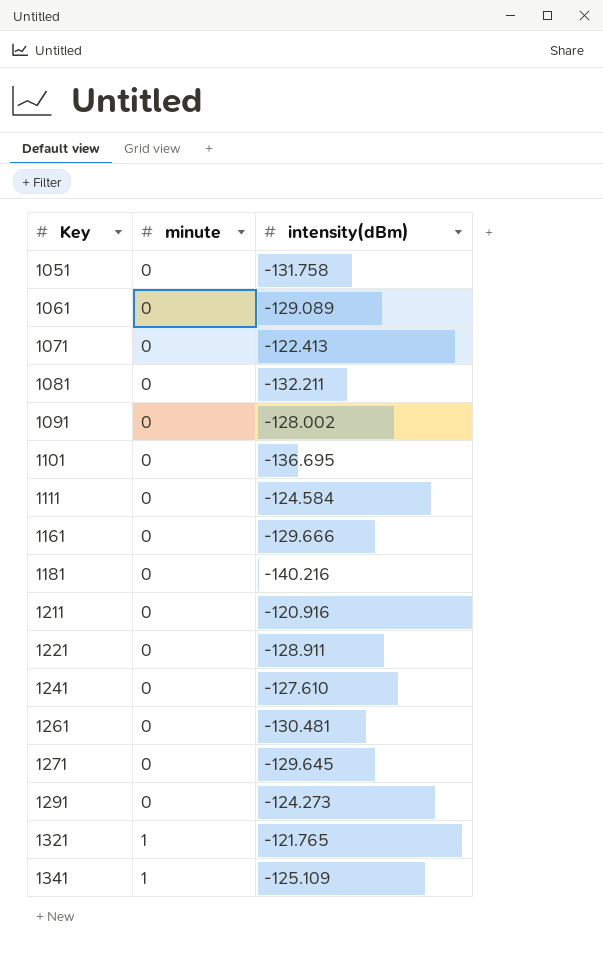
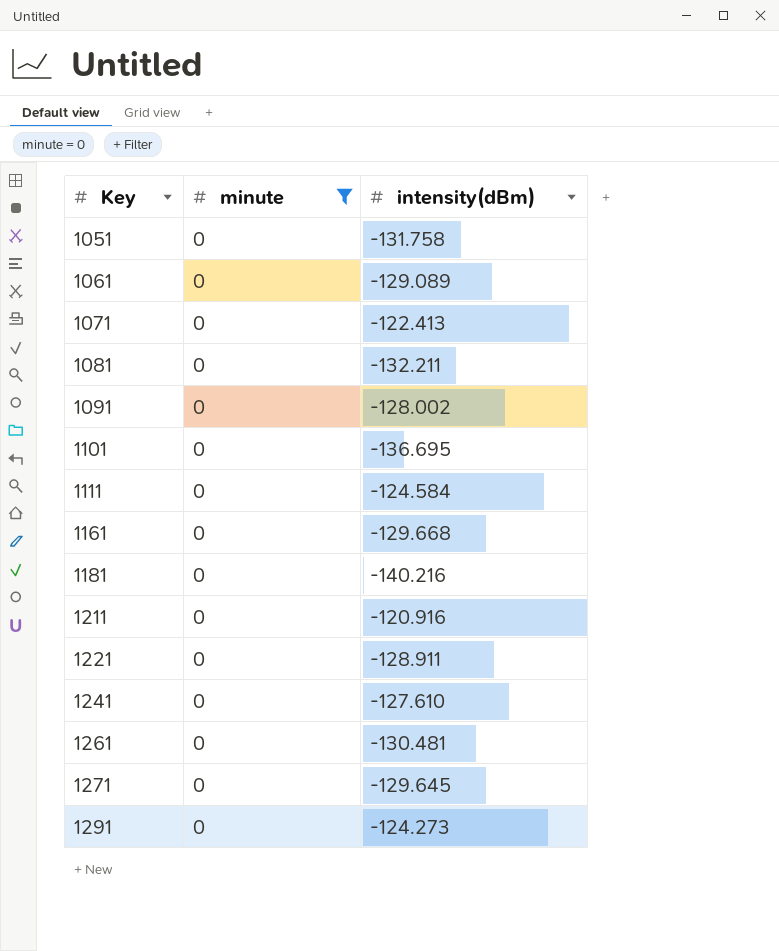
filter: none -> minute = 0
1161 | intensity(dBm): -129.666 -> -129.668

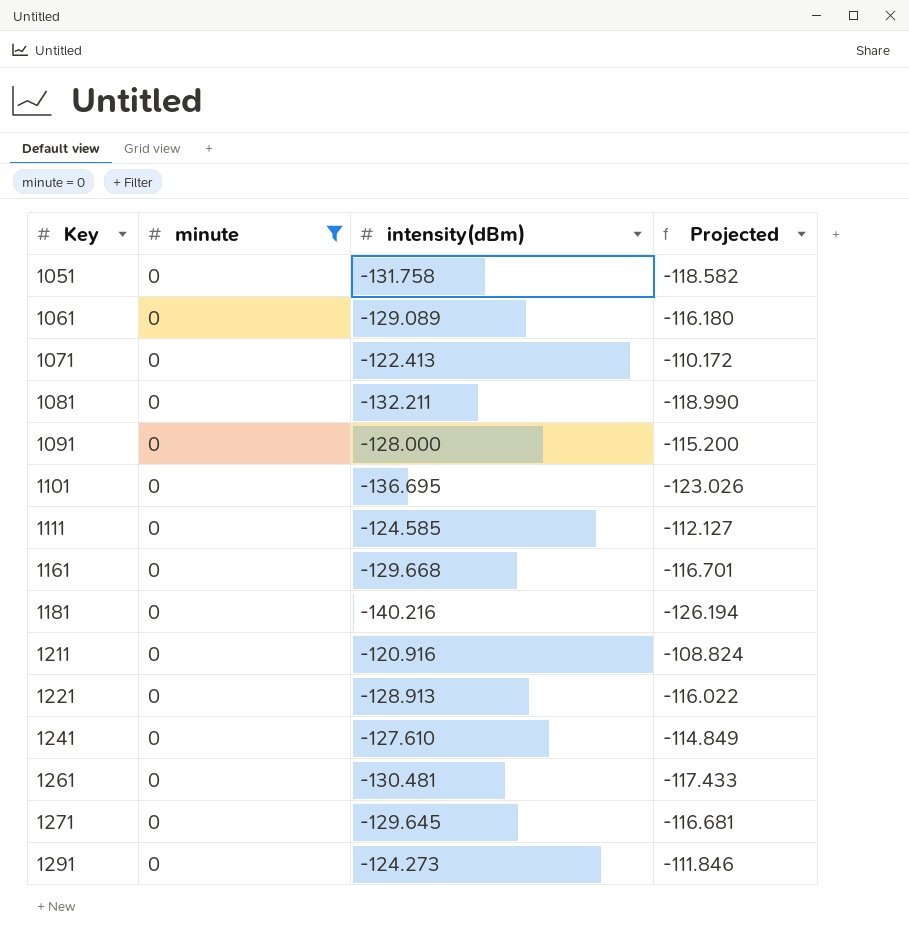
column Projected | formula: none -> [intensity(dBm)] * 0.9
1091 | intensity(dBm): -128.002 -> -128.000
1111 | intensity(dBm): -124.584 -> -124.585
1221 | intensity(dBm): -128.911 -> -128.913

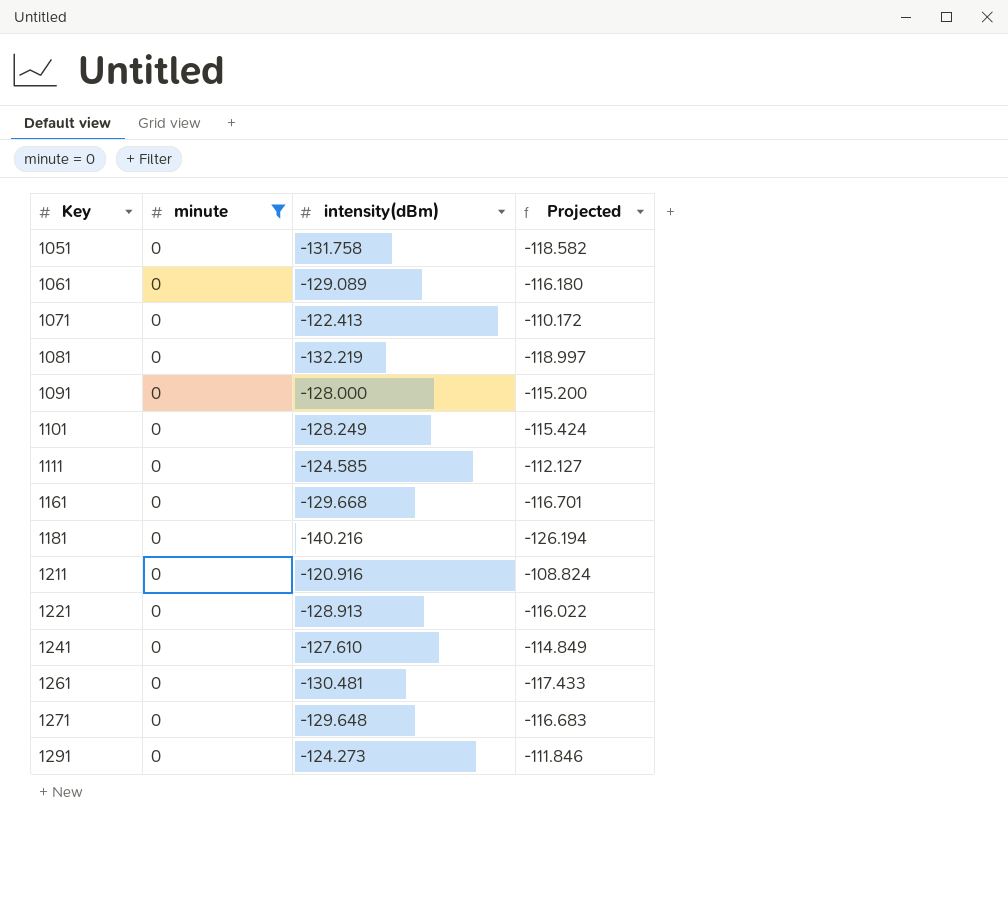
1081 | intensity(dBm): -132.211 -> -132.219
1081 | Projected: -118.990 -> -118.997
1101 | intensity(dBm): -136.695 -> -128.249
1101 | Projected: -123.026 -> -115.424
1271 | intensity(dBm): -129.645 -> -129.648
1271 | Projected: -116.681 -> -116.683

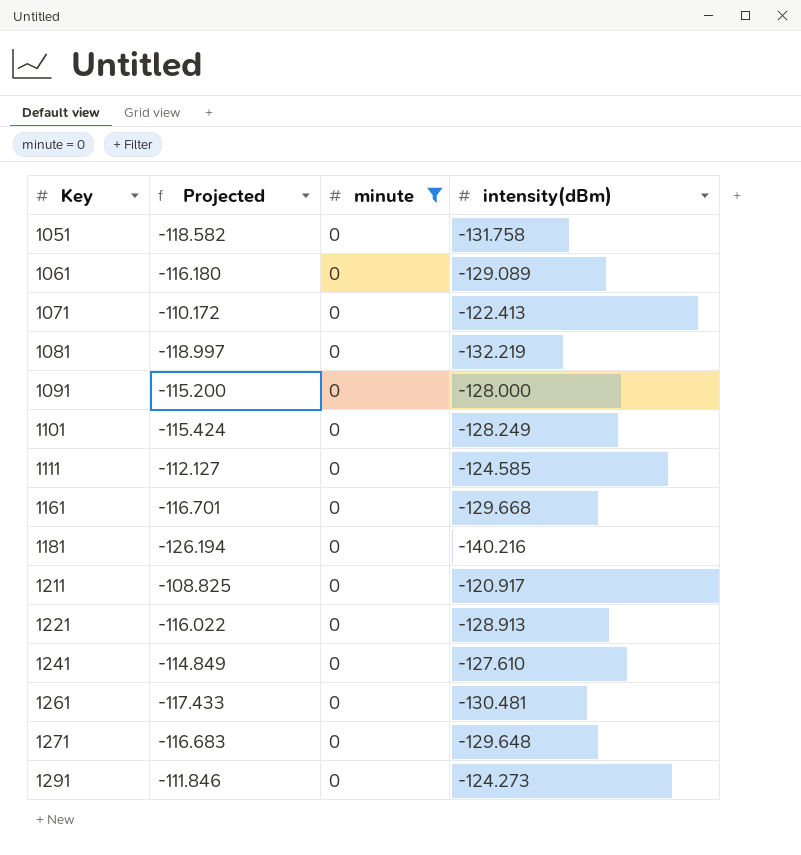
column Projected | position: 4 -> 2
1211 | Projected: -108.824 -> -108.825
1211 | intensity(dBm): -120.916 -> -120.917

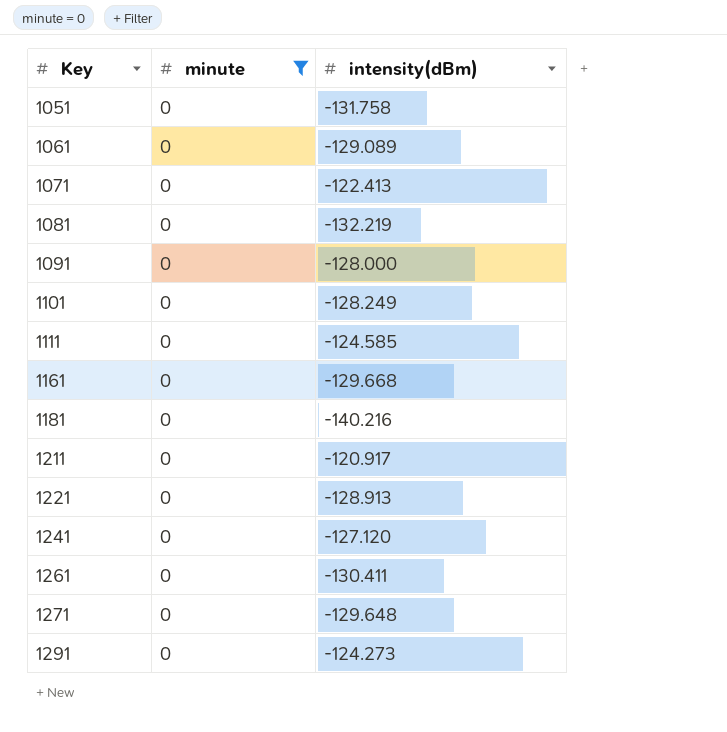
column Projected | formula: [intensity(dBm)] * 0.9 -> none
1241 | intensity(dBm): -127.610 -> -127.120
1261 | intensity(dBm): -130.481 -> -130.411

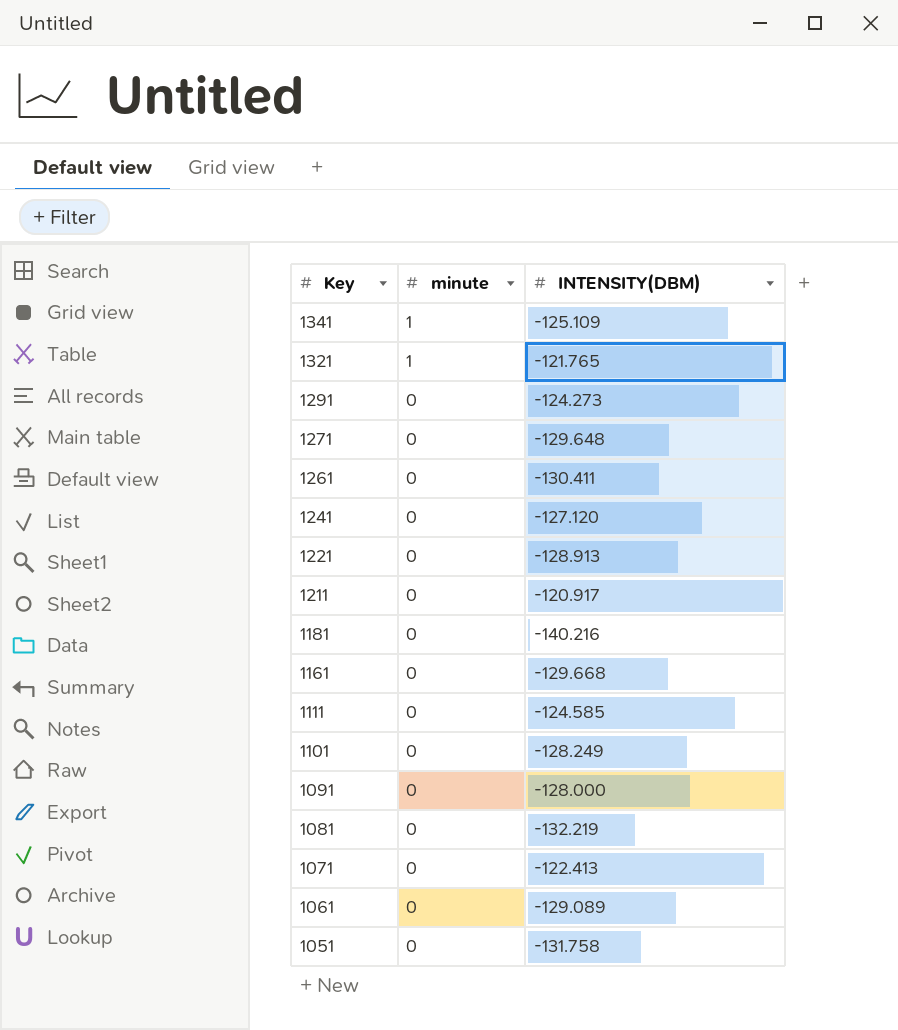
filter: minute = 0 -> none
row order: Key ascending -> Key descending
column name: intensity(dBm) -> INTENSITY(DBM)

